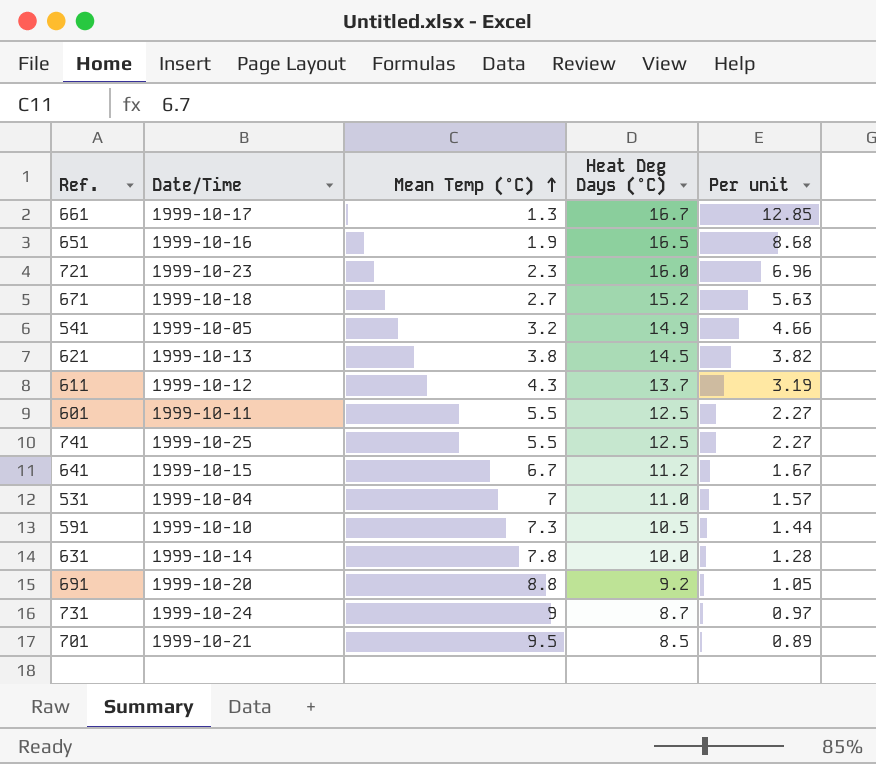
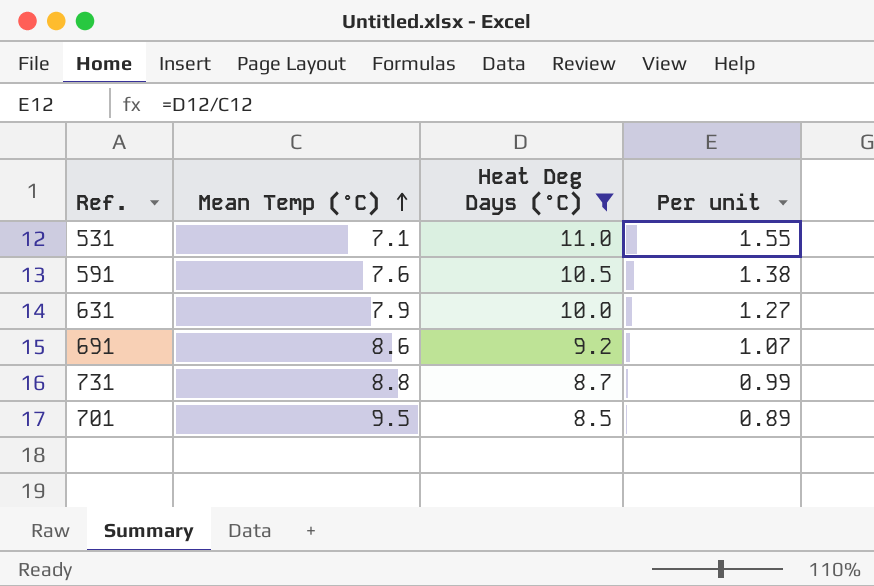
filter: none -> Heat Deg Days (°C) <= 11.0
column Date/Time | position: 2 -> none
531 | Mean Temp (°C): 7 -> 7.1
531 | Per unit: 1.57 -> 1.55
591 | Mean Temp (°C): 7.3 -> 7.6
591 | Per unit: 1.44 -> 1.38
631 | Mean Temp (°C): 7.8 -> 7.9
631 | Per unit: 1.28 -> 1.27
691 | Mean Temp (°C): 8.8 -> 8.6
691 | Per unit: 1.05 -> 1.07
731 | Mean Temp (°C): 9 -> 8.8
731 | Per unit: 0.97 -> 0.99

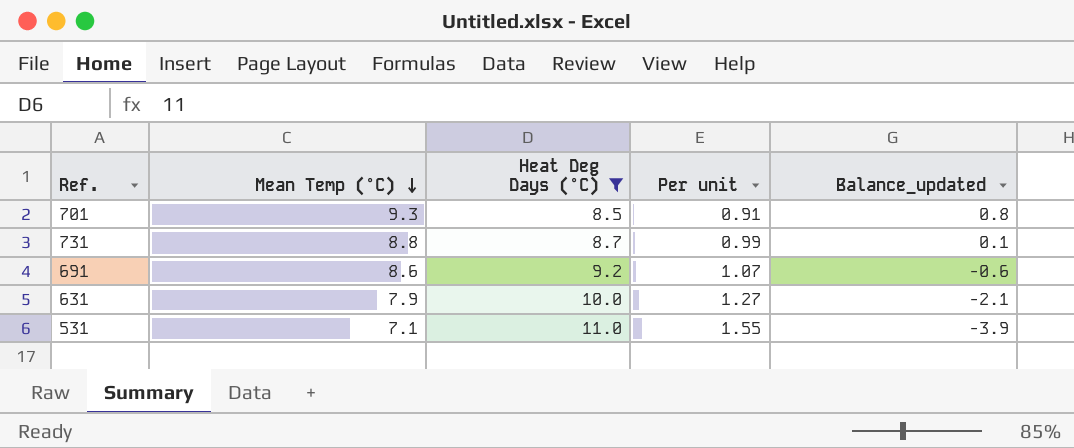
row order: Mean Temp (°C) ascending -> Mean Temp (°C) descending
column Balance_updated | formula: none -> [Mean Temp (°C)] - [Heat Deg Days (°C)]
row 591: 7.6 | 10.5 | 1.38 -> none
701 | Mean Temp (°C): 9.5 -> 9.3
701 | Per unit: 0.89 -> 0.91

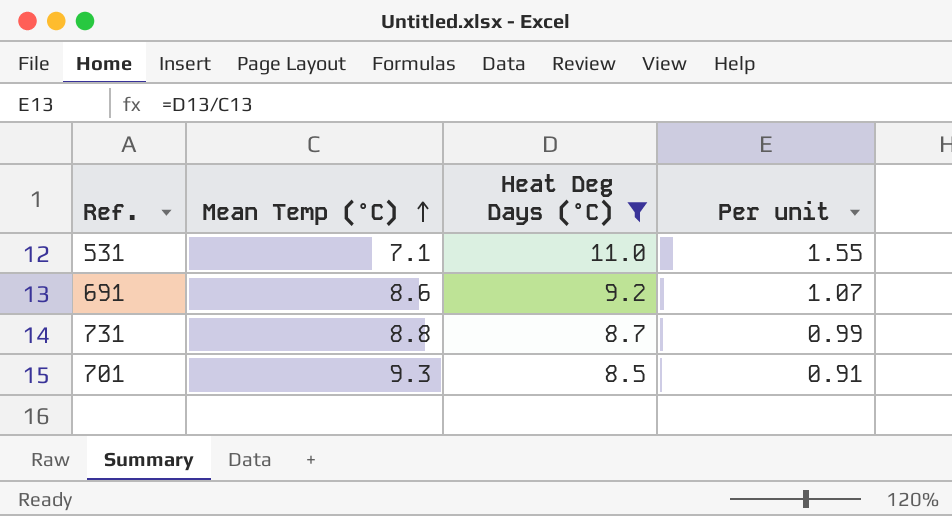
row order: Mean Temp (°C) descending -> Mean Temp (°C) ascending
column Balance_updated | formula: [Mean Temp (°C)] - [Heat Deg Days (°C)] -> none
row 631: 7.9 | 10.0 | 1.27 | -2.1 -> none

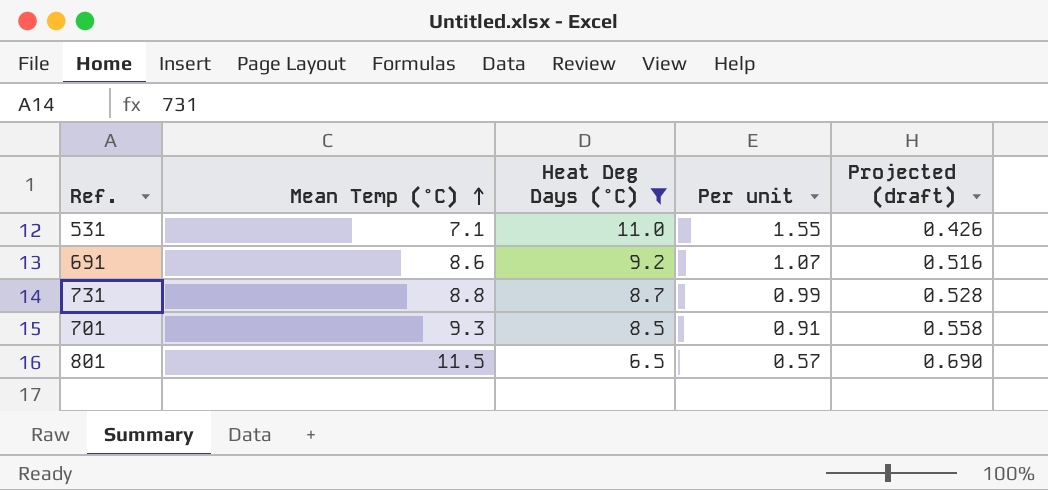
column Projected (draft) | formula: none -> [Mean Temp (°C)] * 0.06
row 801: none -> 11.5 | 6.5 | 0.57 | 0.690

